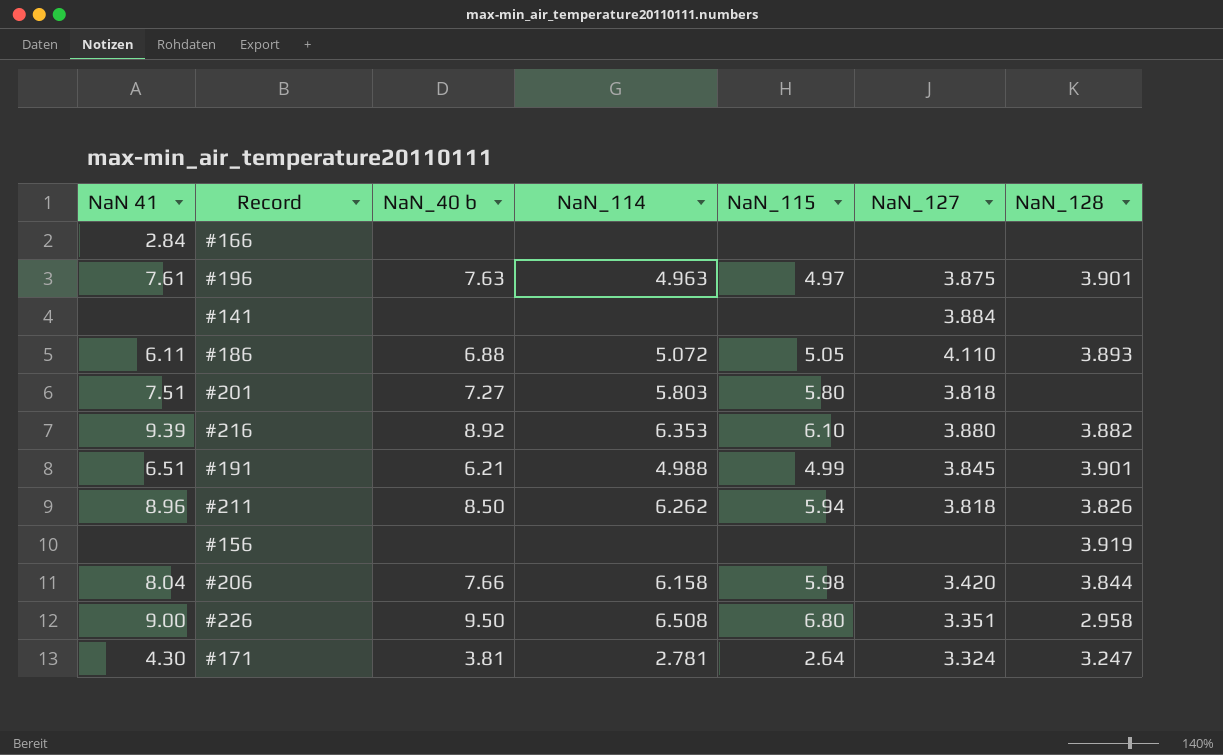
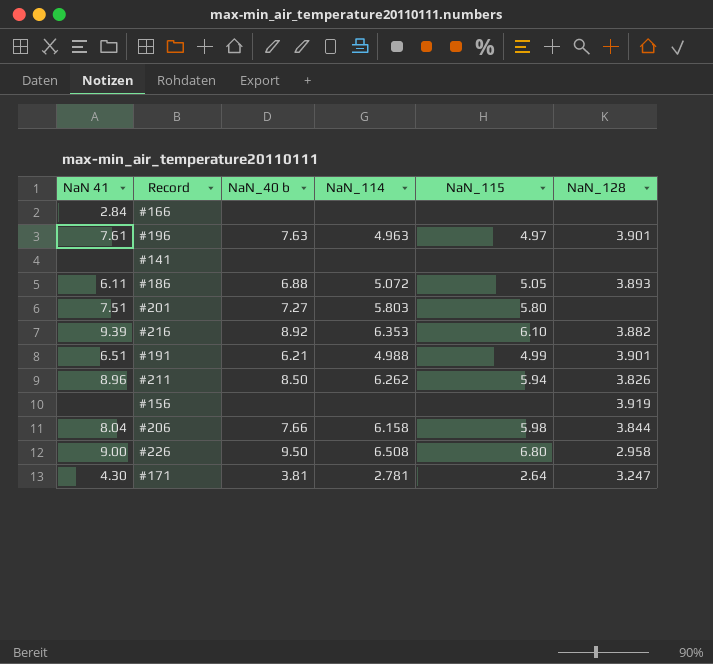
column NaN_127 | position: 6 -> none

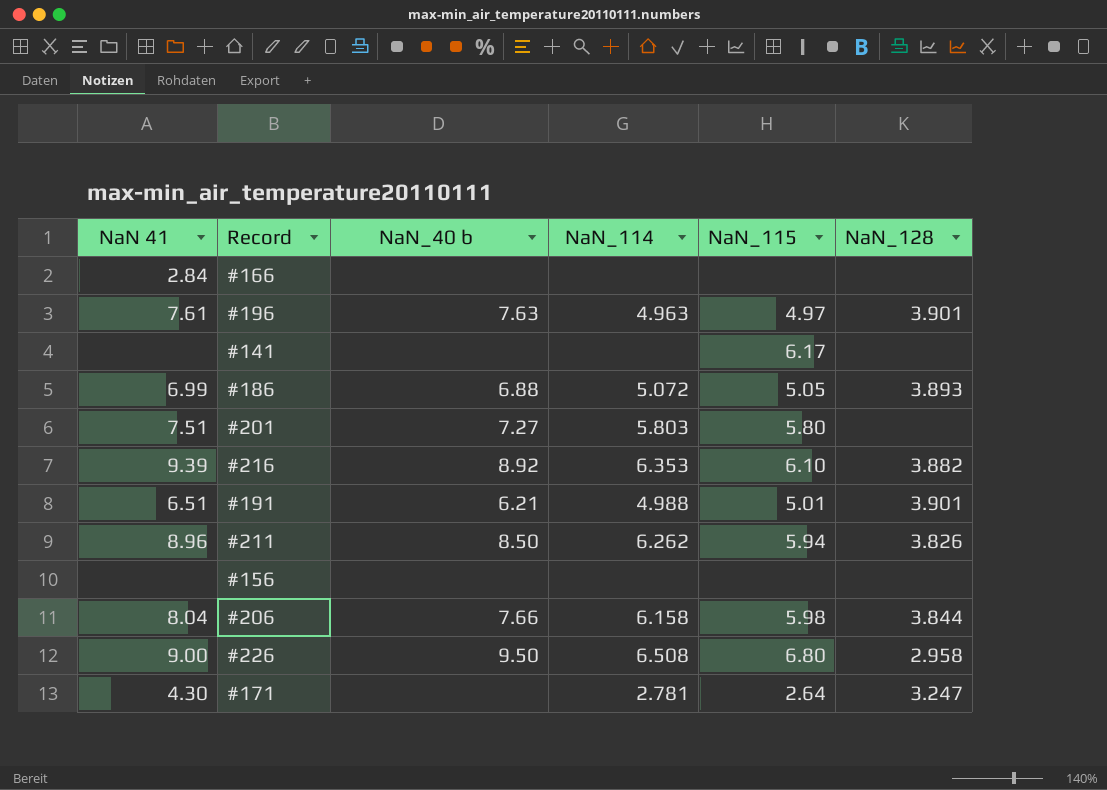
#141 | NaN_115: none -> 6.17
#186 | NaN 41: 6.11 -> 6.99
#191 | NaN_115: 4.99 -> 5.01
#156 | NaN_128: 3.919 -> none
#171 | NaN_40 b: 3.81 -> none

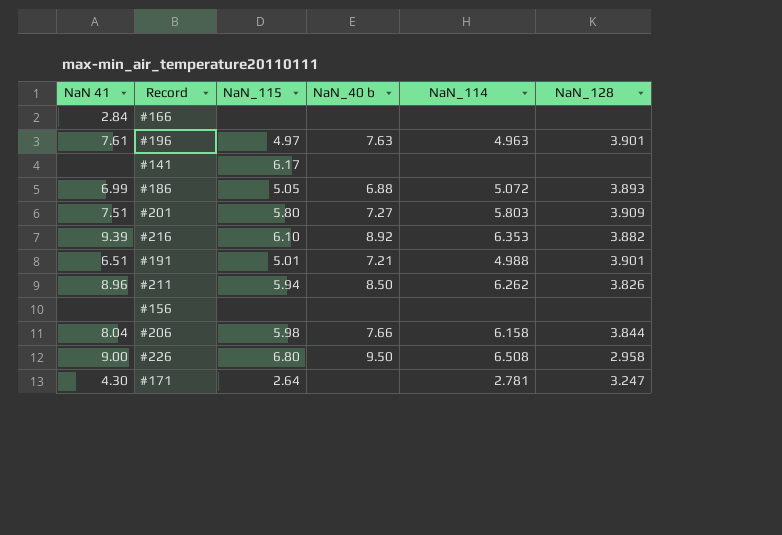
column NaN_115 | position: 5 -> 3
#201 | NaN_128: none -> 3.909
#191 | NaN_40 b: 6.21 -> 7.21

